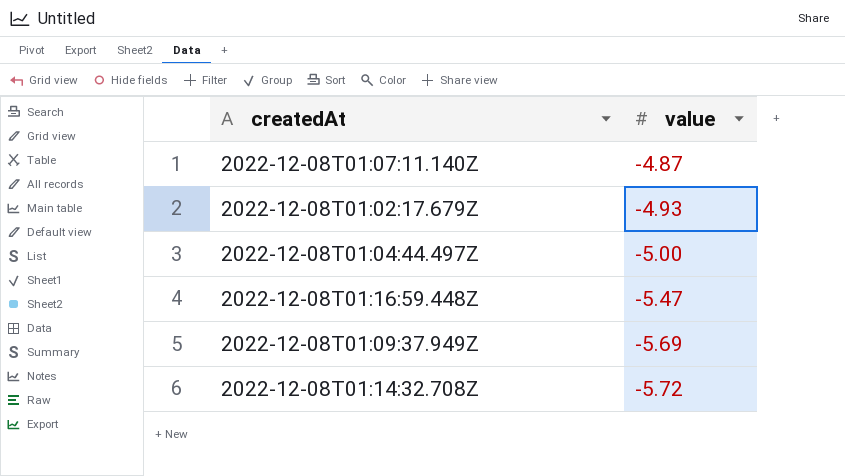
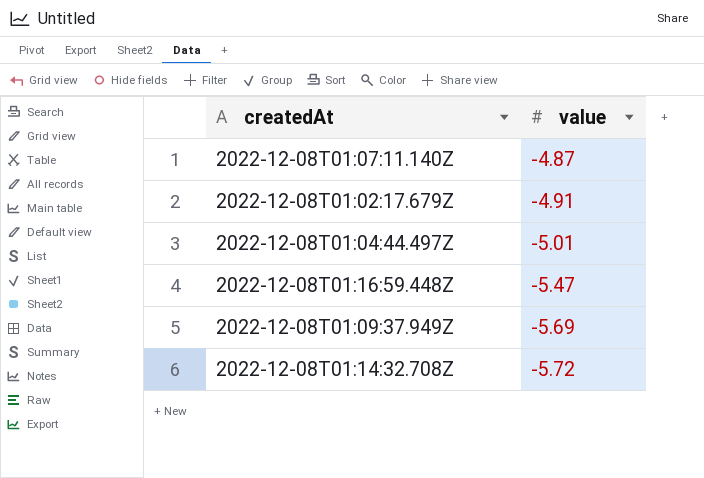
2022-12-08T01:02:17.679Z | value: -4.93 -> -4.91
2022-12-08T01:04:44.497Z | value: -5.00 -> -5.01

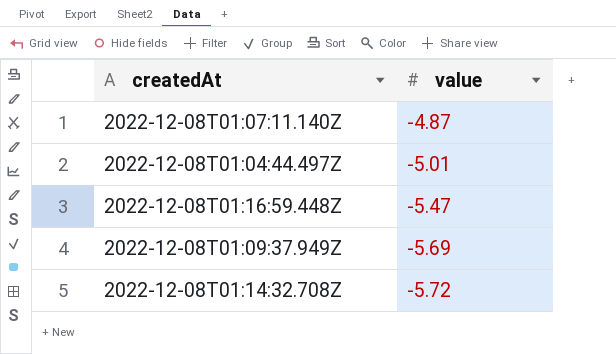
row 2022-12-08T01:02:17.679Z: -4.91 -> none

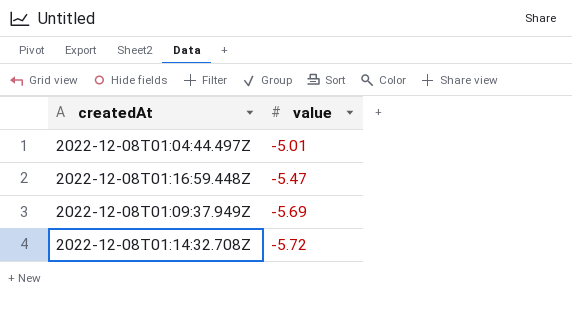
row 2022-12-08T01:07:11.140Z: -4.87 -> none

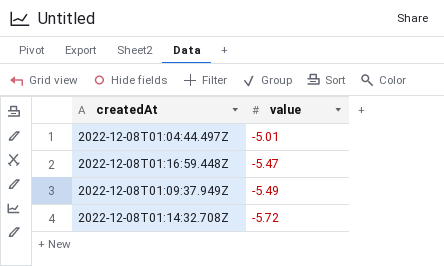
2022-12-08T01:09:37.949Z | value: -5.69 -> -5.49

